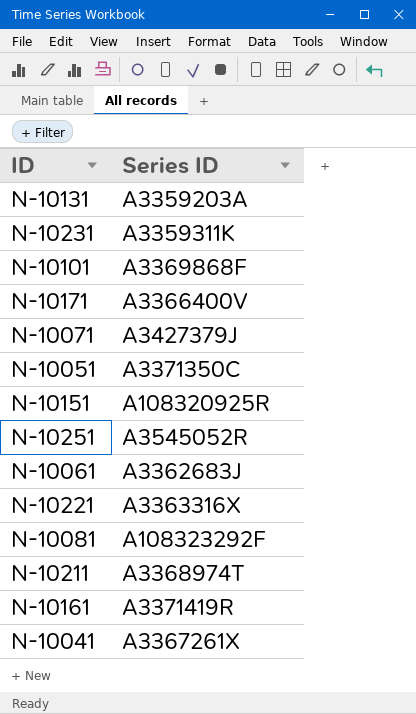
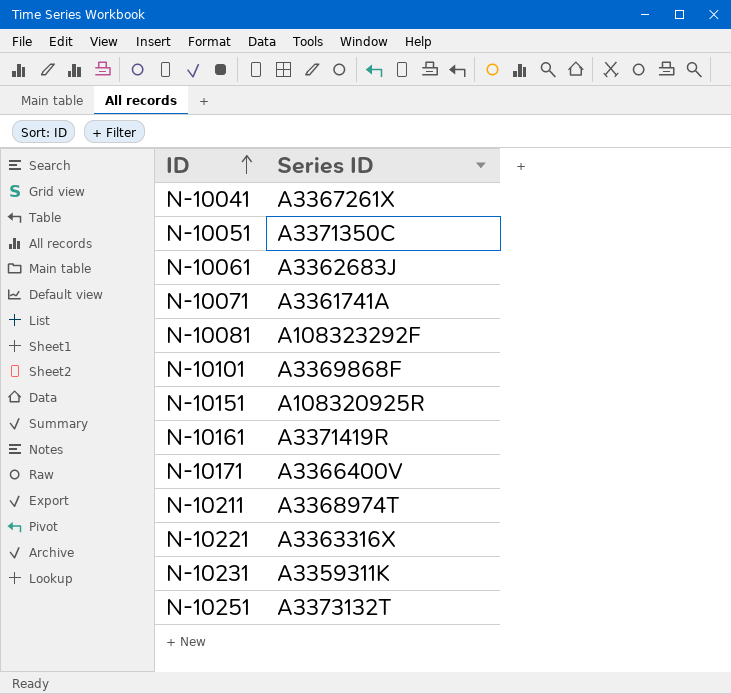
row order: none -> ID ascending
row N-10131: A3359203A -> none
N-10071 | Series ID: A3427379J -> A3361741A
N-10251 | Series ID: A3545052R -> A3373132T

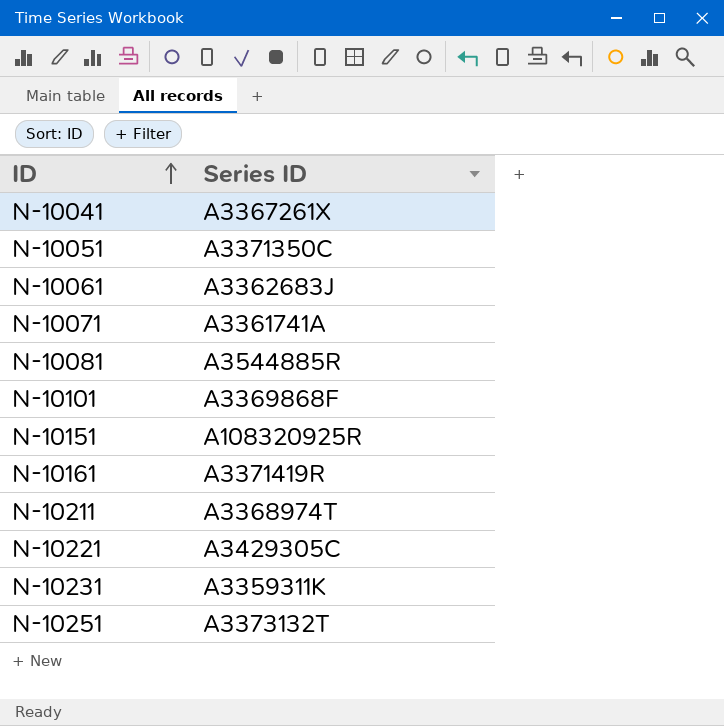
row N-10171: A3366400V -> none
N-10081 | Series ID: A108323292F -> A3544885R
N-10221 | Series ID: A3363316X -> A3429305C

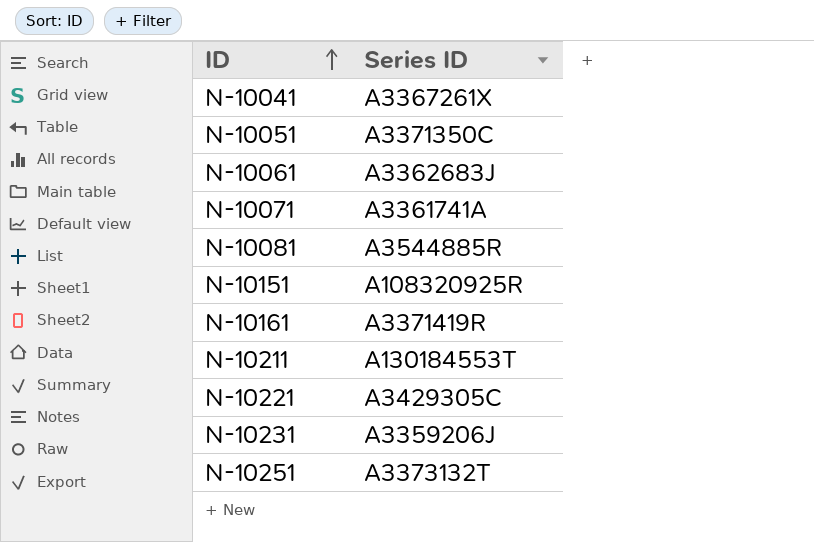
row N-10101: A3369868F -> none
N-10211 | Series ID: A3368974T -> A130184553T
N-10231 | Series ID: A3359311K -> A3359206J

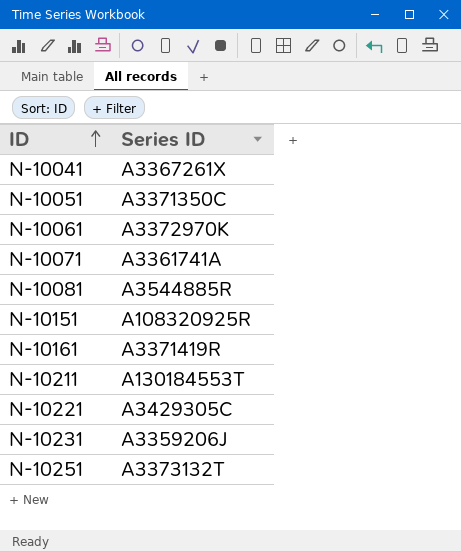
N-10061 | Series ID: A3362683J -> A3372970K

